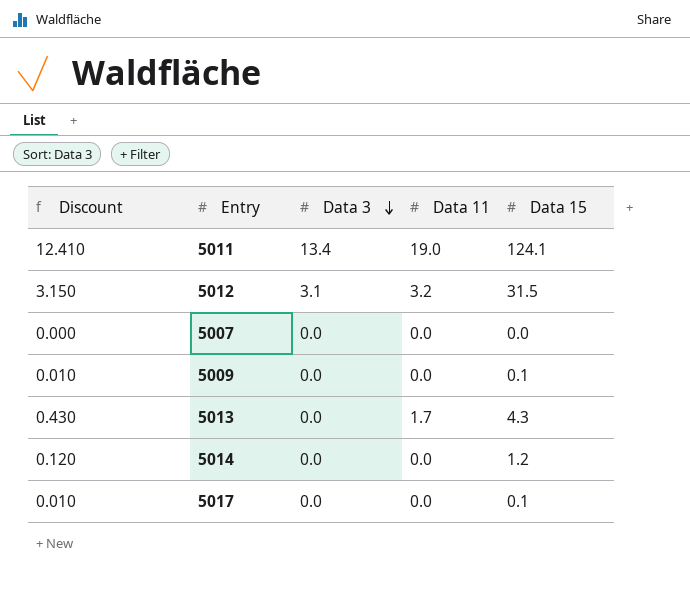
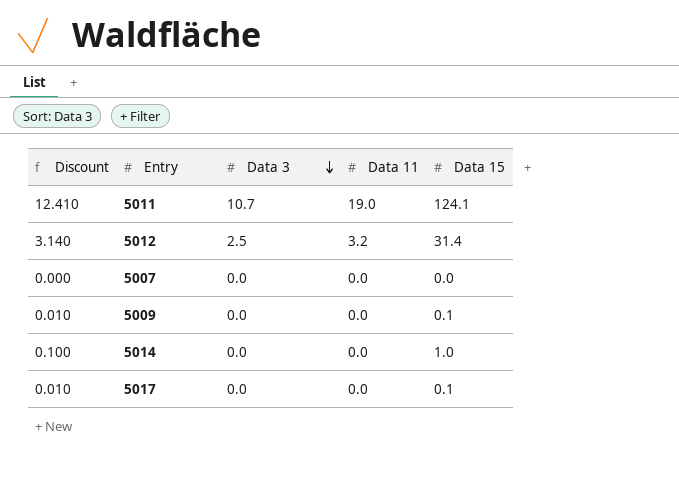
row 5013: 0.430 | 0.0 | 1.7 | 4.3 -> none
5011 | Data 3: 13.4 -> 10.7
5012 | Discount: 3.150 -> 3.140
5012 | Data 3: 3.1 -> 2.5
5012 | Data 15: 31.5 -> 31.4
5014 | Discount: 0.120 -> 0.100
5014 | Data 15: 1.2 -> 1.0

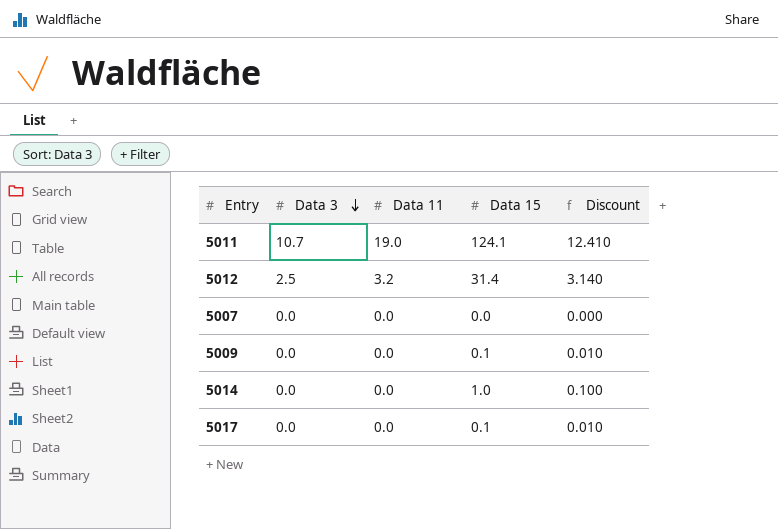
column Discount | position: 1 -> 5

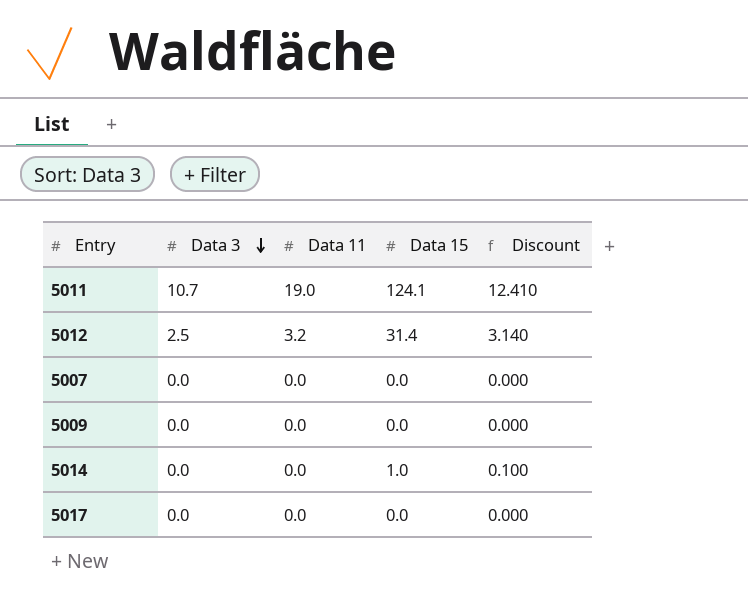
5009 | Data 15: 0.1 -> 0.0
5009 | Discount: 0.010 -> 0.000
5017 | Data 15: 0.1 -> 0.0
5017 | Discount: 0.010 -> 0.000

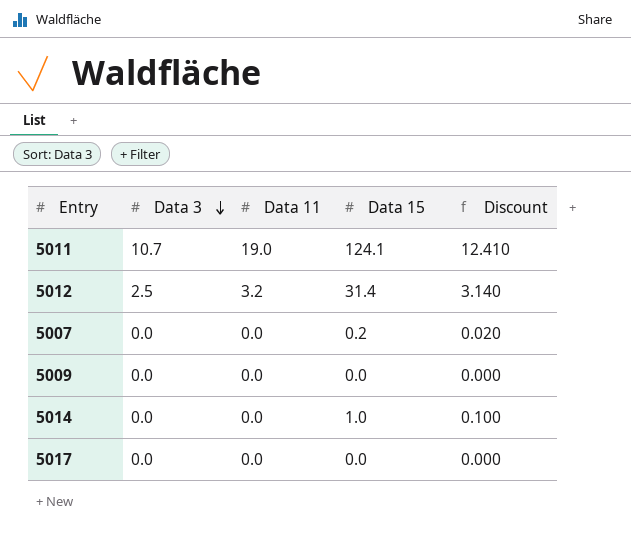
5007 | Data 15: 0.0 -> 0.2
5007 | Discount: 0.000 -> 0.020

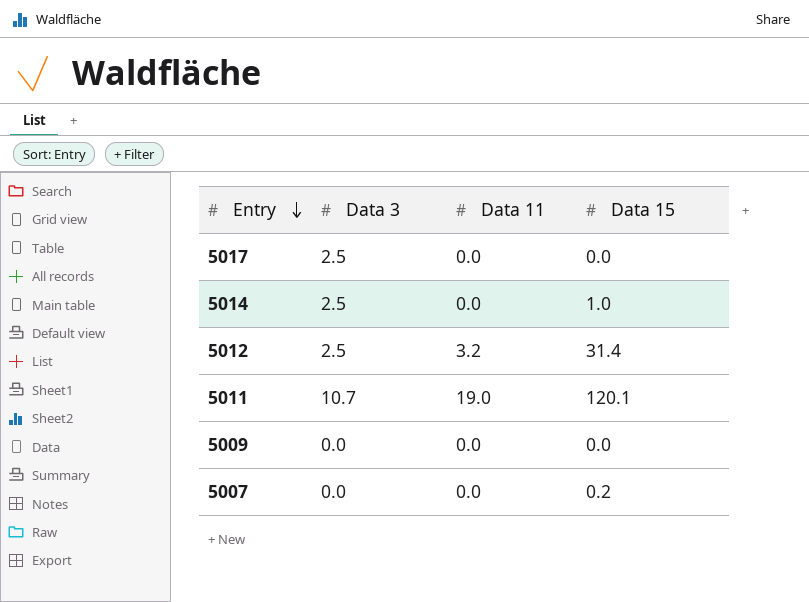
row order: Data 3 descending -> Entry descending
column Discount | formula: [Data 15] * 0.1 -> none
5017 | Data 3: 0.0 -> 2.5
5014 | Data 3: 0.0 -> 2.5
5011 | Data 15: 124.1 -> 120.1

